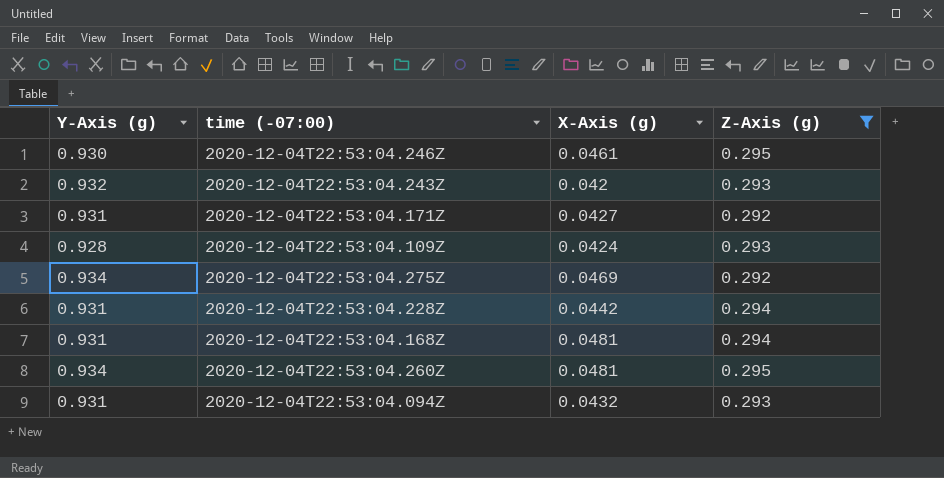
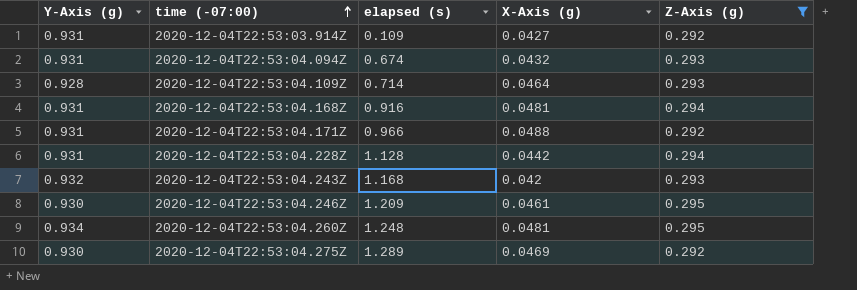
row order: none -> time (-07:00) ascending
column elapsed (s) | position: none -> 3
row 2020-12-04T22:53:03.914Z: none -> 0.931 | 0.109 | 0.0427 | 0.292
2020-12-04T22:53:04.109Z | X-Axis (g): 0.0424 -> 0.0464
2020-12-04T22:53:04.171Z | X-Axis (g): 0.0427 -> 0.0488
2020-12-04T22:53:04.275Z | Y-Axis (g): 0.934 -> 0.930

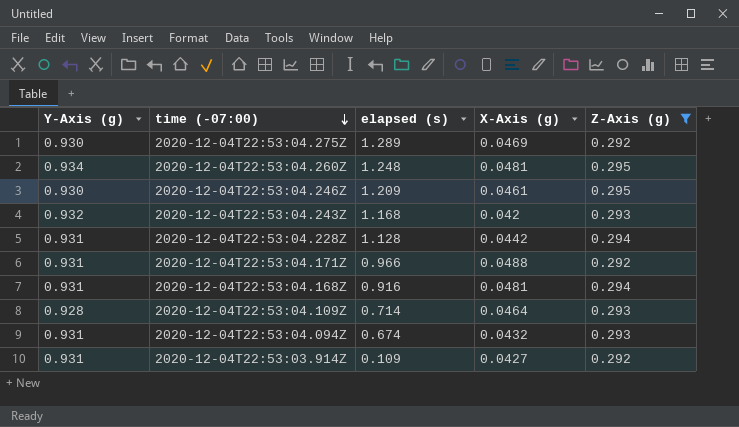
row order: time (-07:00) ascending -> time (-07:00) descending

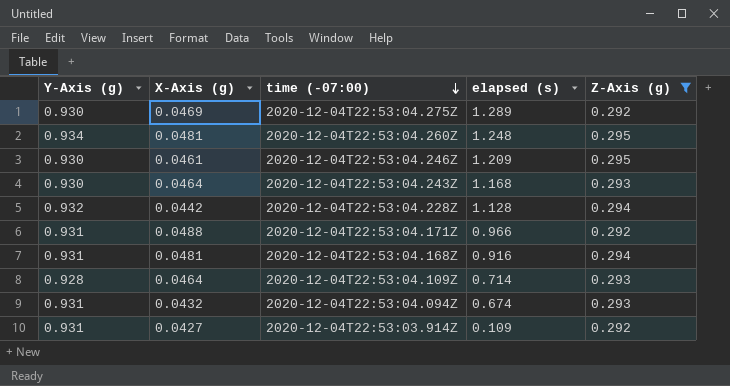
column X-Axis (g) | position: 4 -> 2
2020-12-04T22:53:04.243Z | Y-Axis (g): 0.932 -> 0.930
2020-12-04T22:53:04.243Z | X-Axis (g): 0.042 -> 0.0464
2020-12-04T22:53:04.228Z | Y-Axis (g): 0.931 -> 0.932

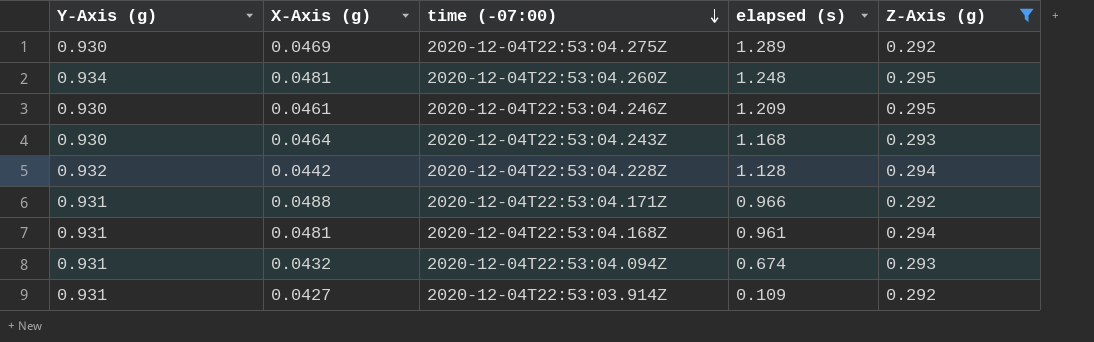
row 2020-12-04T22:53:04.109Z: 0.928 | 0.0464 | 0.714 | 0.293 -> none
2020-12-04T22:53:04.168Z | elapsed (s): 0.916 -> 0.961

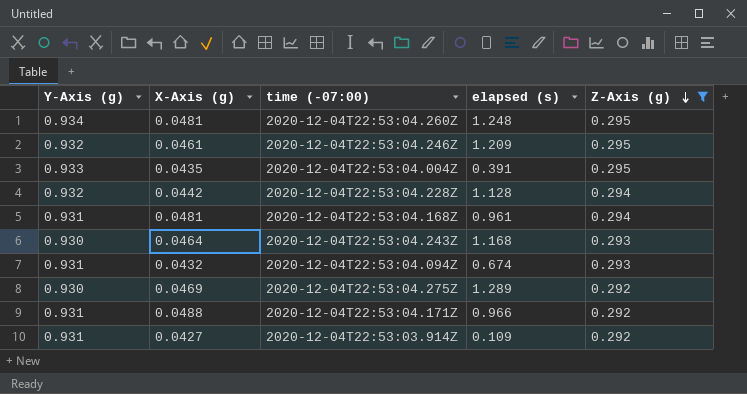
row order: time (-07:00) descending -> Z-Axis (g) descending
2020-12-04T22:53:04.246Z | Y-Axis (g): 0.930 -> 0.932
row 2020-12-04T22:53:04.004Z: none -> 0.933 | 0.0435 | 0.391 | 0.295

